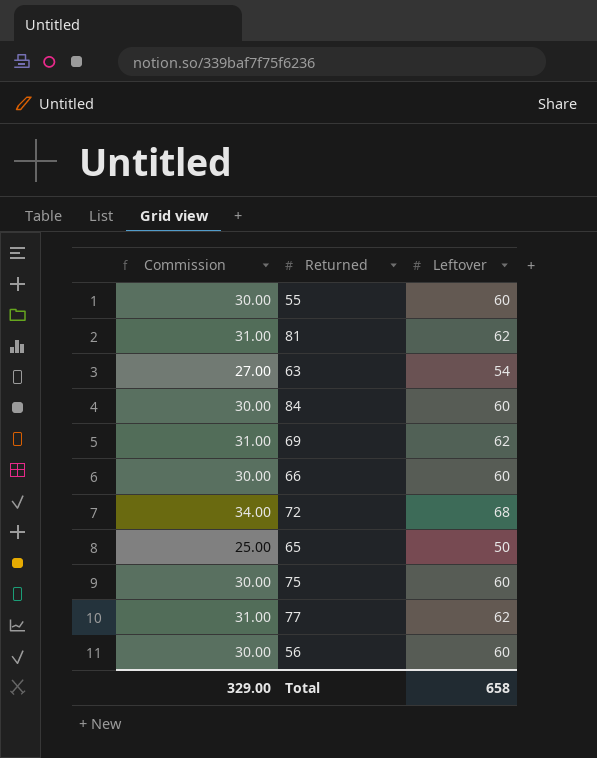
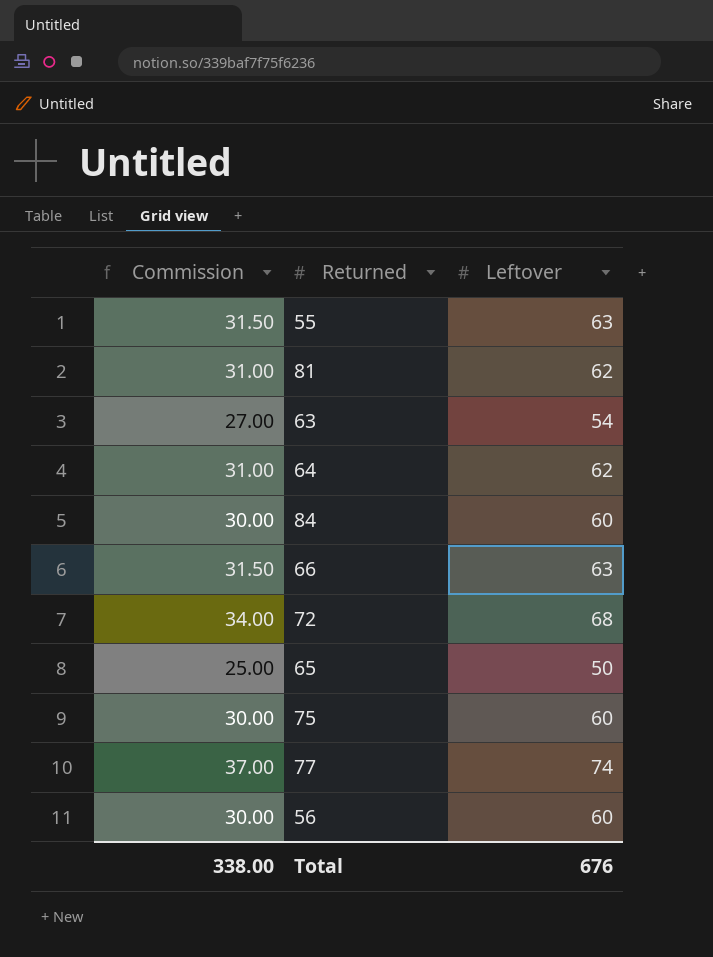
row 69: 31.00 | 62 -> none
55 | Commission: 30.00 -> 31.50
55 | Leftover: 60 -> 63
row 64: none -> 31.00 | 62
66 | Commission: 30.00 -> 31.50
66 | Leftover: 60 -> 63
77 | Commission: 31.00 -> 37.00
77 | Leftover: 62 -> 74
Total | Commission: 329.00 -> 338.00
Total | Leftover: 658 -> 676

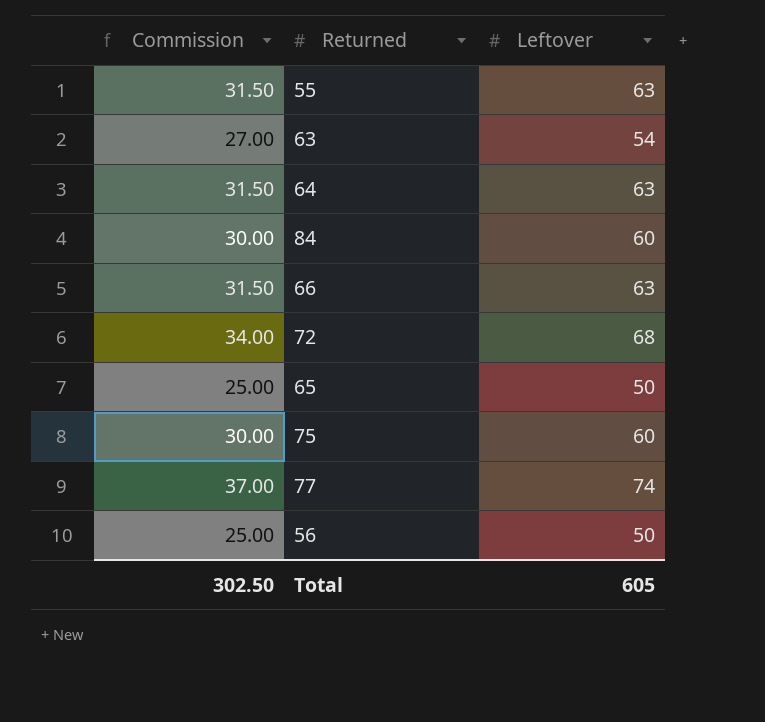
row 81: 31.00 | 62 -> none
64 | Commission: 31.00 -> 31.50
64 | Leftover: 62 -> 63
56 | Commission: 30.00 -> 25.00
56 | Leftover: 60 -> 50
Total | Commission: 338.00 -> 302.50
Total | Leftover: 676 -> 605

